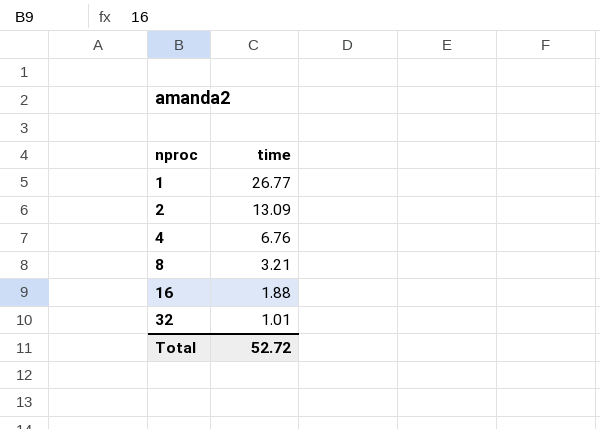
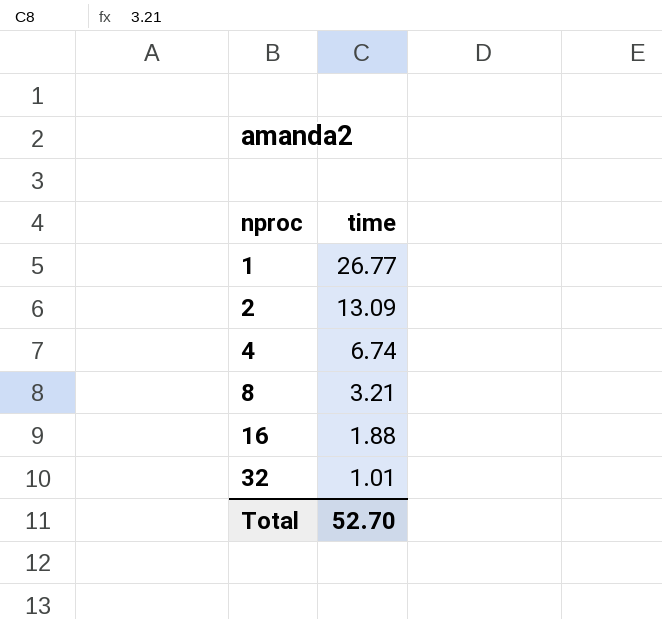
4 | time: 6.76 -> 6.74
Total | time: 52.72 -> 52.70

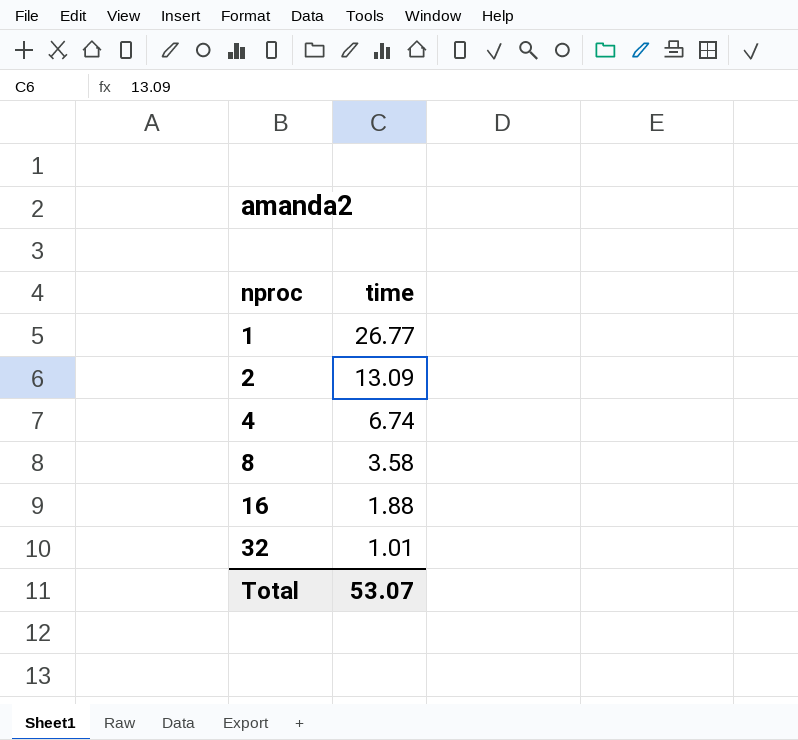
8 | time: 3.21 -> 3.58
Total | time: 52.70 -> 53.07

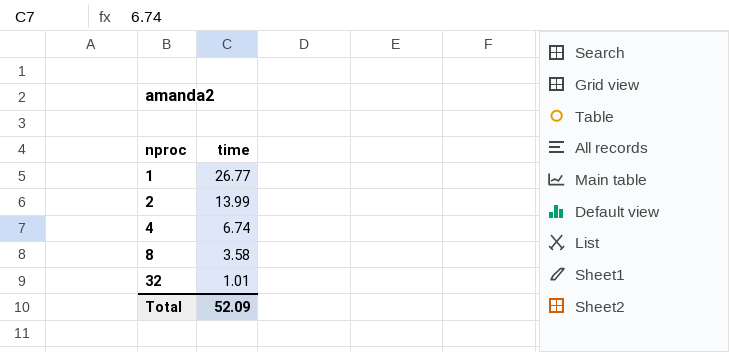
row 16: 1.88 -> none
2 | time: 13.09 -> 13.99
Total | time: 53.07 -> 52.09

